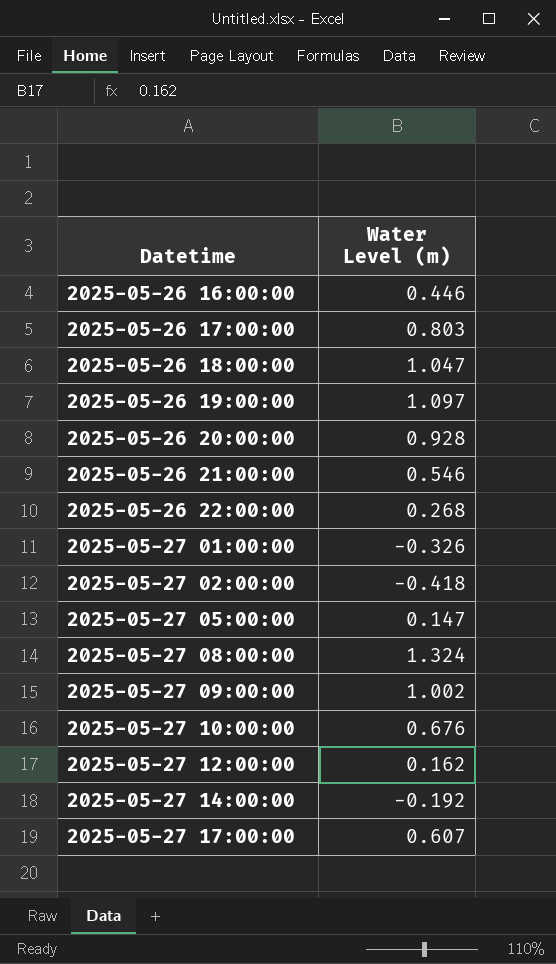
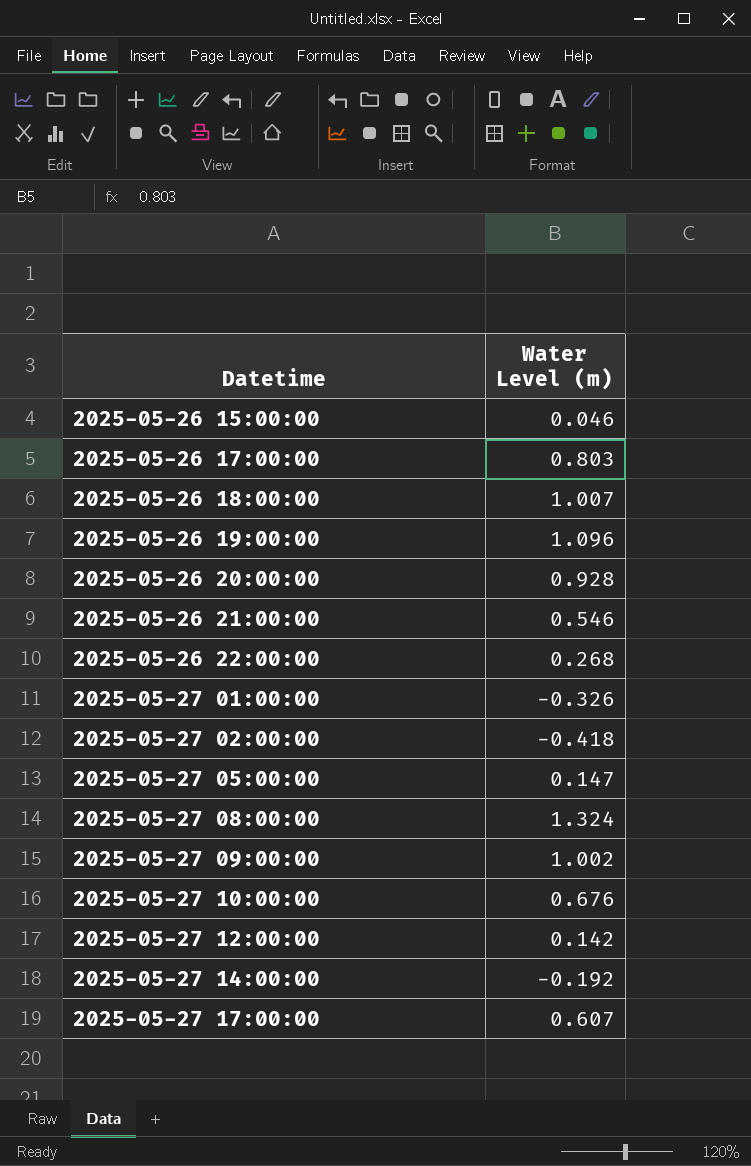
row 2025-05-26 16:00:00: 0.446 -> none
row 2025-05-26 15:00:00: none -> 0.046
2025-05-26 18:00:00 | Water Level (m): 1.047 -> 1.007
2025-05-26 19:00:00 | Water Level (m): 1.097 -> 1.096
2025-05-27 12:00:00 | Water Level (m): 0.162 -> 0.142

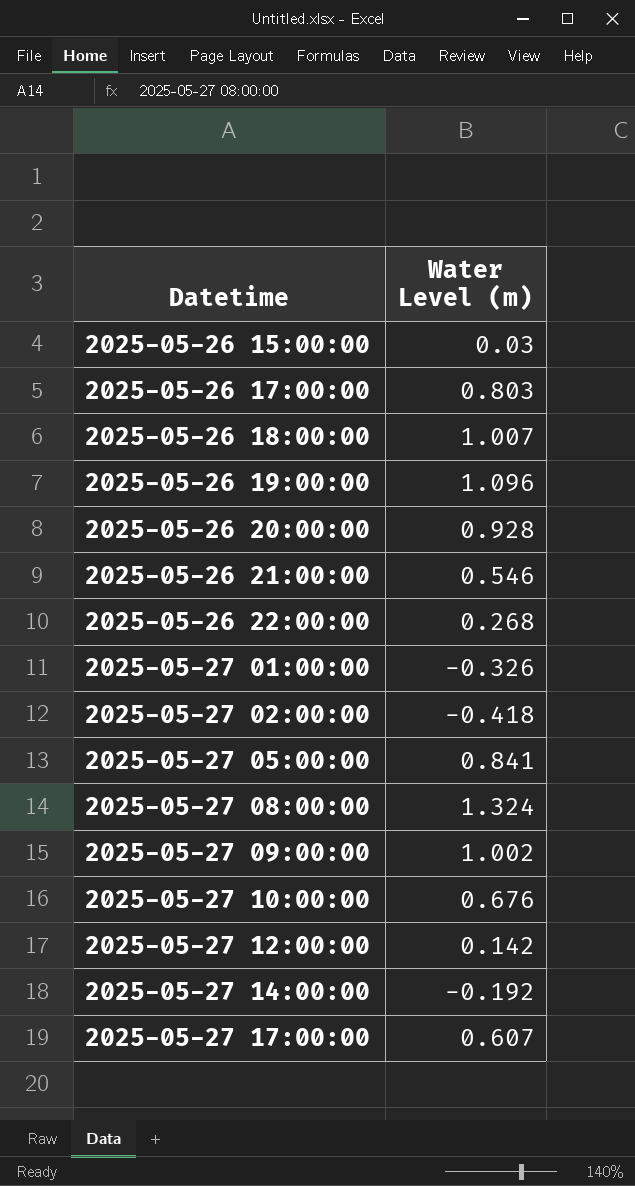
2025-05-26 15:00:00 | Water Level (m): 0.046 -> 0.03
2025-05-27 05:00:00 | Water Level (m): 0.147 -> 0.841

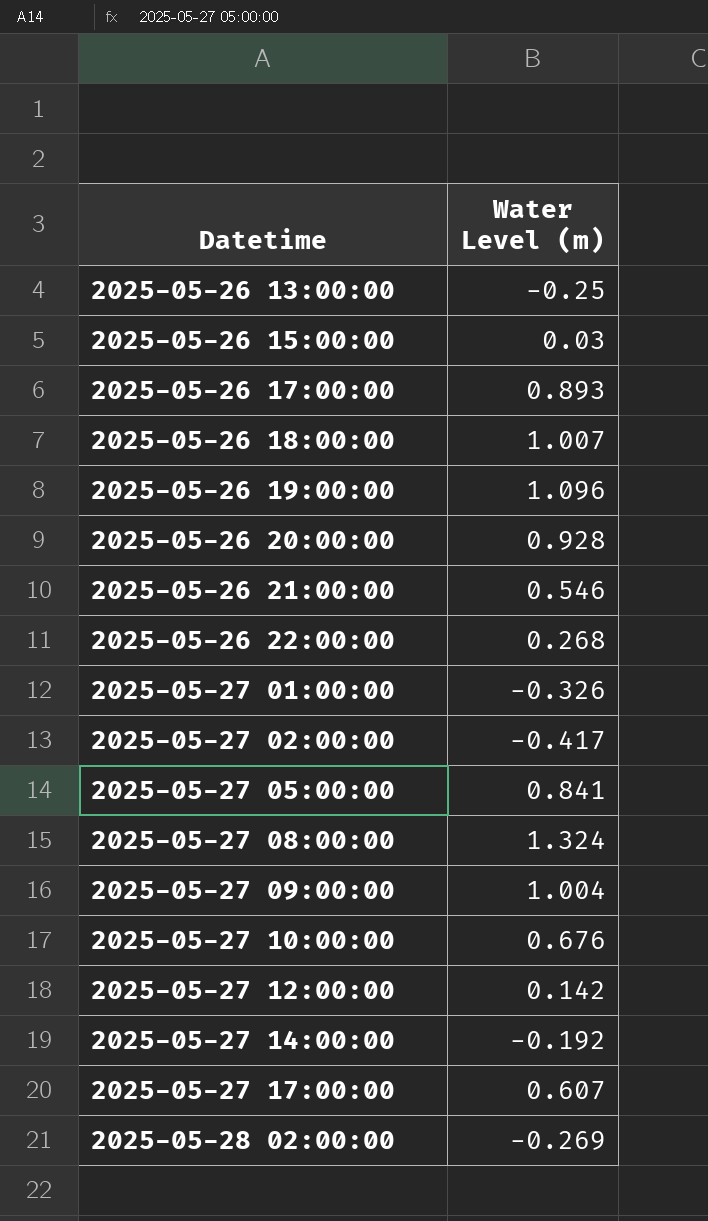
row 2025-05-26 13:00:00: none -> -0.25
2025-05-26 17:00:00 | Water Level (m): 0.803 -> 0.893
2025-05-27 02:00:00 | Water Level (m): -0.418 -> -0.417
2025-05-27 09:00:00 | Water Level (m): 1.002 -> 1.004
row 2025-05-28 02:00:00: none -> -0.269

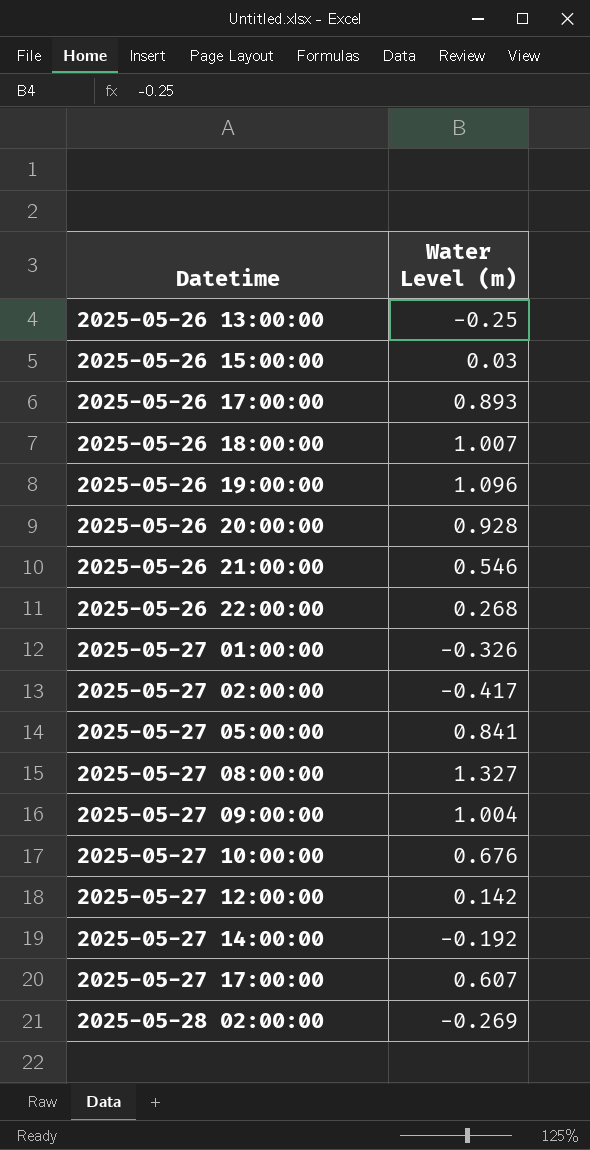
2025-05-27 08:00:00 | Water Level (m): 1.324 -> 1.327

